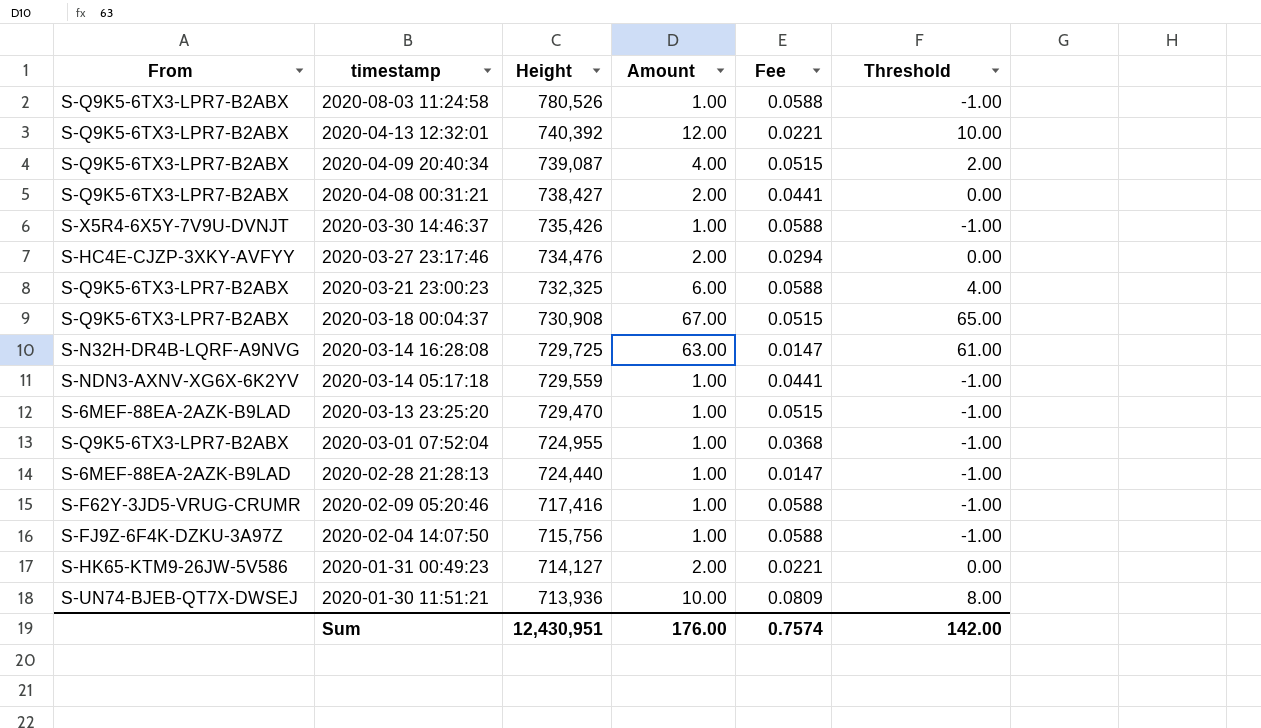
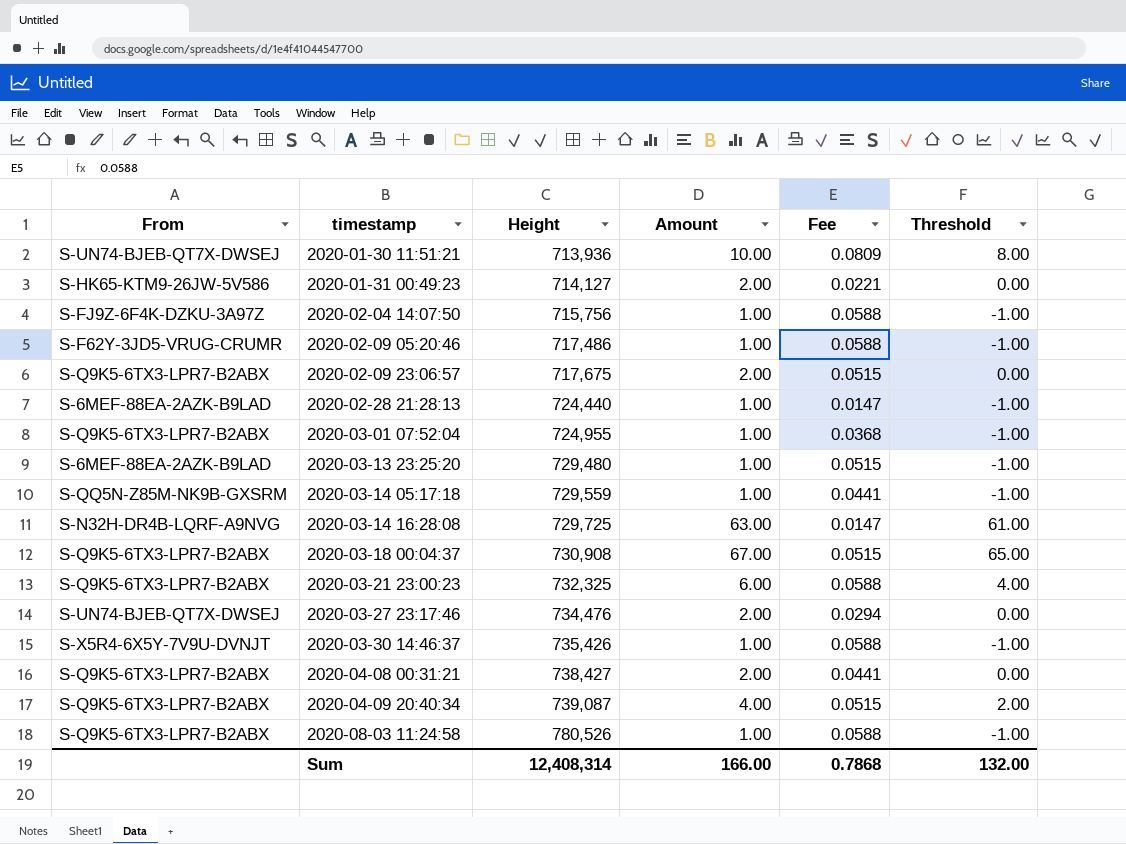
row order: timestamp descending -> timestamp ascending
row 2020-04-13 12:32:01: S-Q9K5-6TX3-LPR7-B2ABX | 740,392 | 12.00 | 0.0221 | 10.00 -> none
2020-02-09 05:20:46 | Height: 717,416 -> 717,486
row 2020-02-09 23:06:57: none -> S-Q9K5-6TX3-LPR7-B2ABX | 717,675 | 2.00 | 0.0515 | 0.00
2020-03-13 23:25:20 | Height: 729,470 -> 729,480
2020-03-14 05:17:18 | From: S-NDN3-AXNV-XG6X-6K2YV -> S-QQ5N-Z85M-NK9B-GXSRM
2020-03-27 23:17:46 | From: S-HC4E-CJZP-3XKY-AVFYY -> S-UN74-BJEB-QT7X-DWSEJ
Sum | Height: 12,430,951 -> 12,408,314
Sum | Amount: 176.00 -> 166.00
Sum | Fee: 0.7574 -> 0.7868
Sum | Threshold: 142.00 -> 132.00

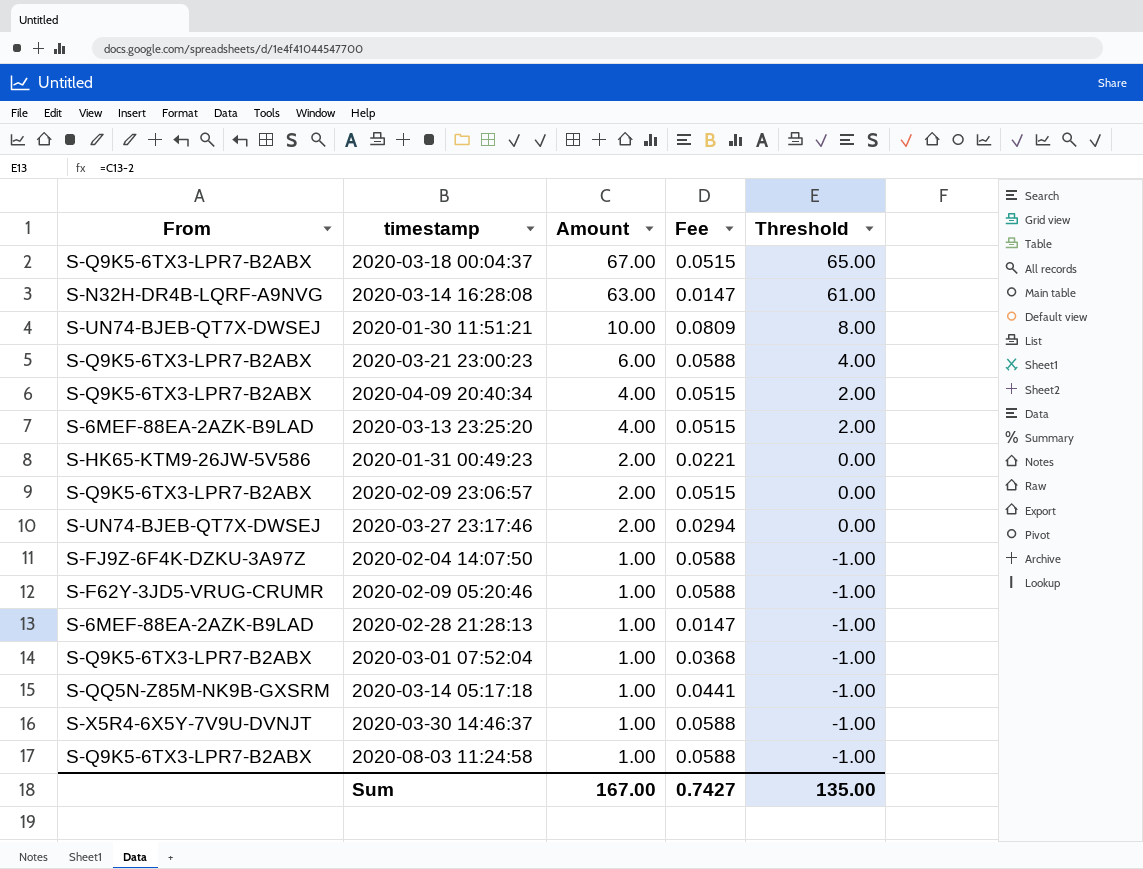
row order: timestamp ascending -> Amount descending
column Height | position: 3 -> none
row 2020-04-08 00:31:21: S-Q9K5-6TX3-LPR7-B2ABX | 738,427 | 2.00 | 0.0441 | 0.00 -> none
2020-03-13 23:25:20 | Amount: 1.00 -> 4.00
2020-03-13 23:25:20 | Threshold: -1.00 -> 2.00
Sum | Amount: 166.00 -> 167.00
Sum | Fee: 0.7868 -> 0.7427
Sum | Threshold: 132.00 -> 135.00

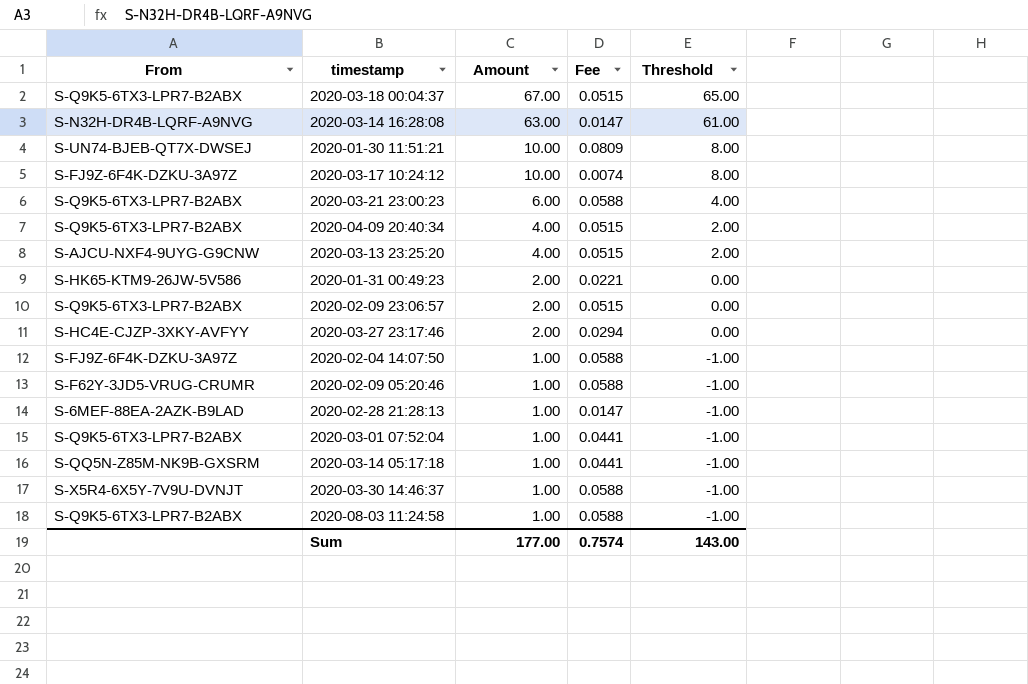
row 2020-03-17 10:24:12: none -> S-FJ9Z-6F4K-DZKU-3A97Z | 10.00 | 0.0074 | 8.00
2020-03-13 23:25:20 | From: S-6MEF-88EA-2AZK-B9LAD -> S-AJCU-NXF4-9UYG-G9CNW
2020-03-27 23:17:46 | From: S-UN74-BJEB-QT7X-DWSEJ -> S-HC4E-CJZP-3XKY-AVFYY
2020-03-01 07:52:04 | Fee: 0.0368 -> 0.0441
Sum | Amount: 167.00 -> 177.00
Sum | Fee: 0.7427 -> 0.7574
Sum | Threshold: 135.00 -> 143.00

